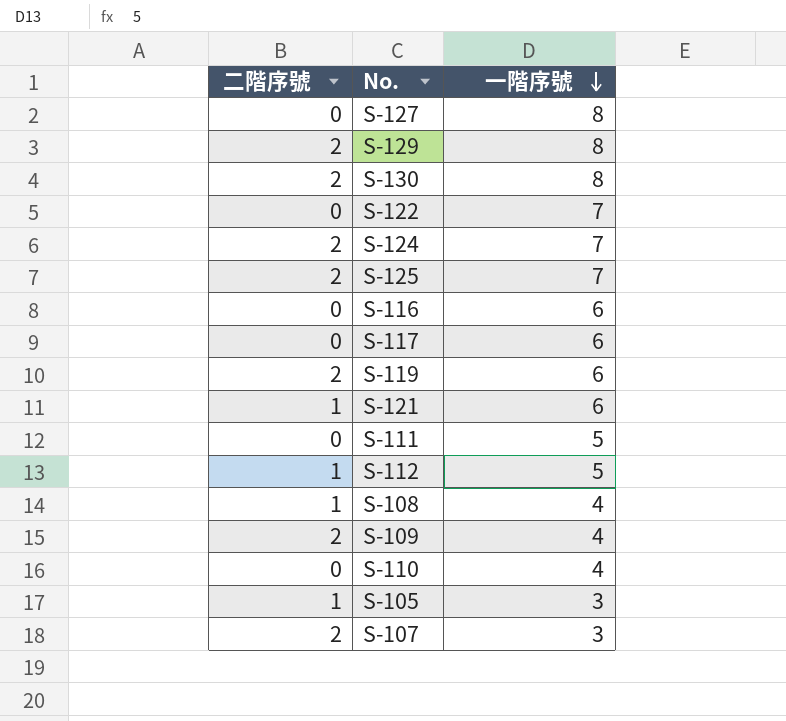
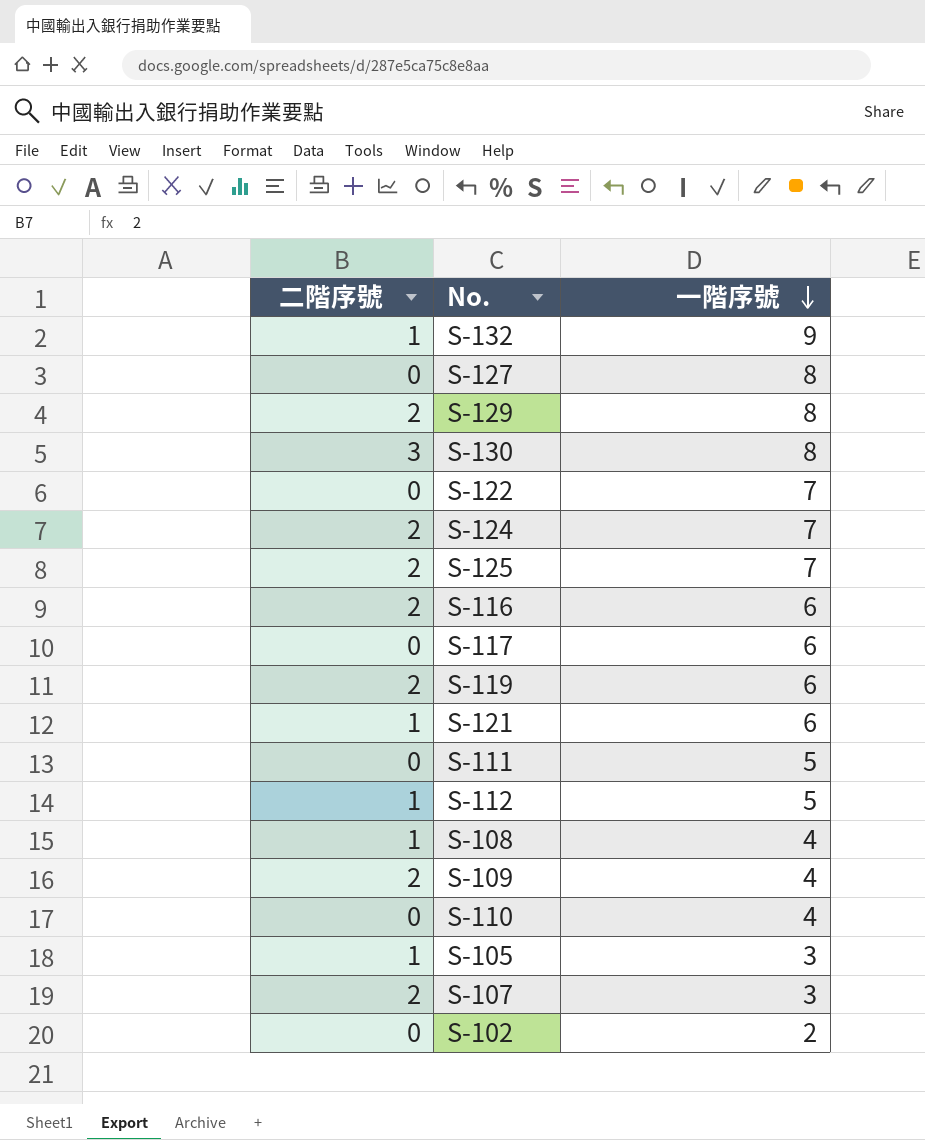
row S-132: none -> 1 | 9
S-130 | 二階序號: 2 -> 3
S-116 | 二階序號: 0 -> 2
row S-102: none -> 0 | 2

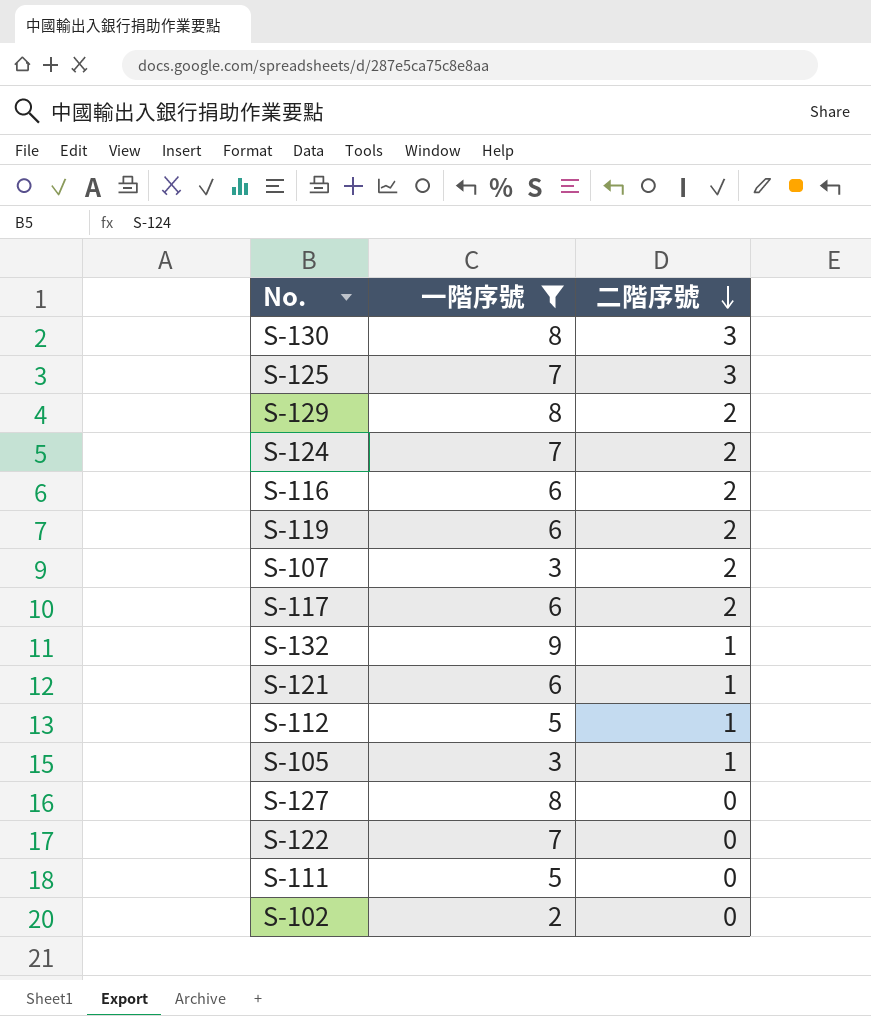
filter: none -> 一階序號 != 4
row order: 一階序號 descending -> 二階序號 descending
column 二階序號 | position: 1 -> 3
S-125 | 二階序號: 2 -> 3
S-117 | 二階序號: 0 -> 2

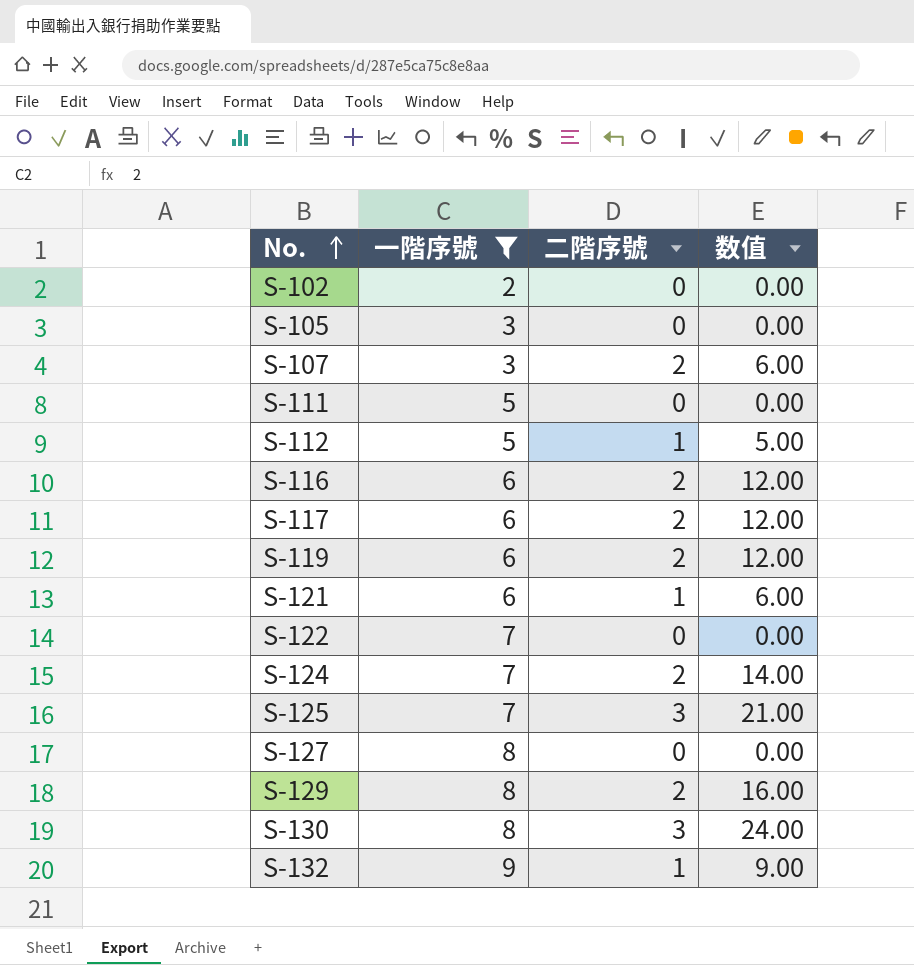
row order: 二階序號 descending -> No. ascending
column 数值 | formula: none -> [一階序號] * [二階序號]
S-105 | 二階序號: 1 -> 0

